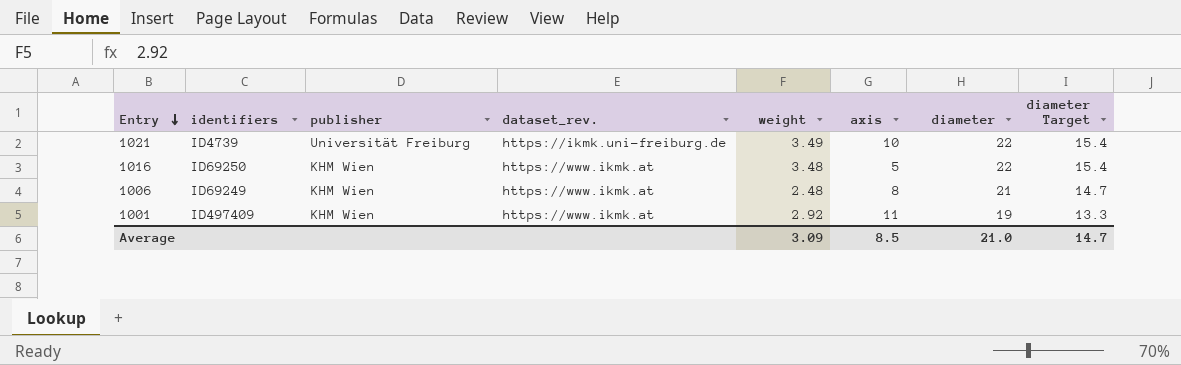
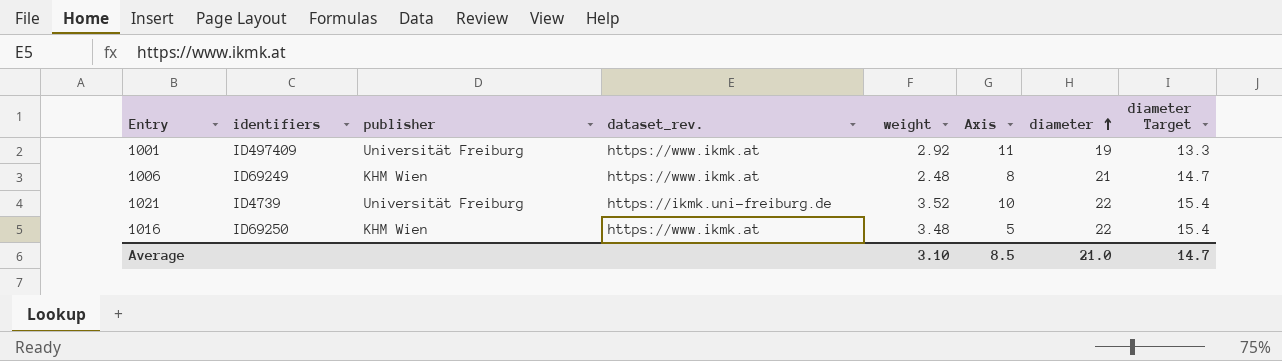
row order: Entry descending -> diameter ascending
column name: axis -> Axis
1001 | publisher: KHM Wien -> Universität Freiburg
1021 | weight: 3.49 -> 3.52
Average | weight: 3.09 -> 3.10

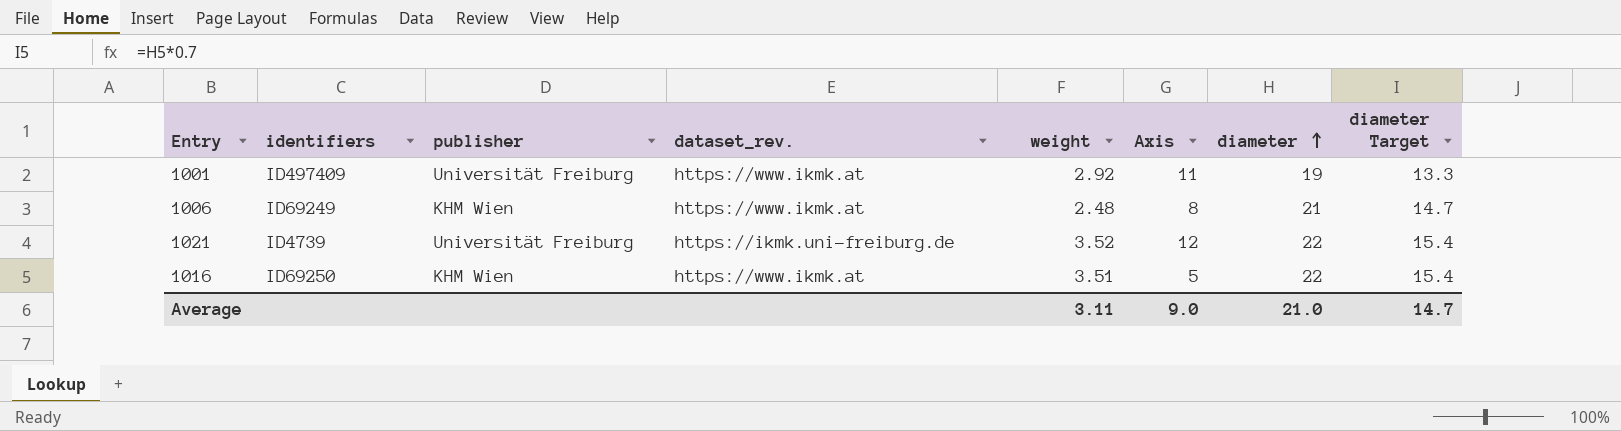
1021 | Axis: 10 -> 12
1016 | weight: 3.48 -> 3.51
Average | weight: 3.10 -> 3.11
Average | Axis: 8.5 -> 9.0

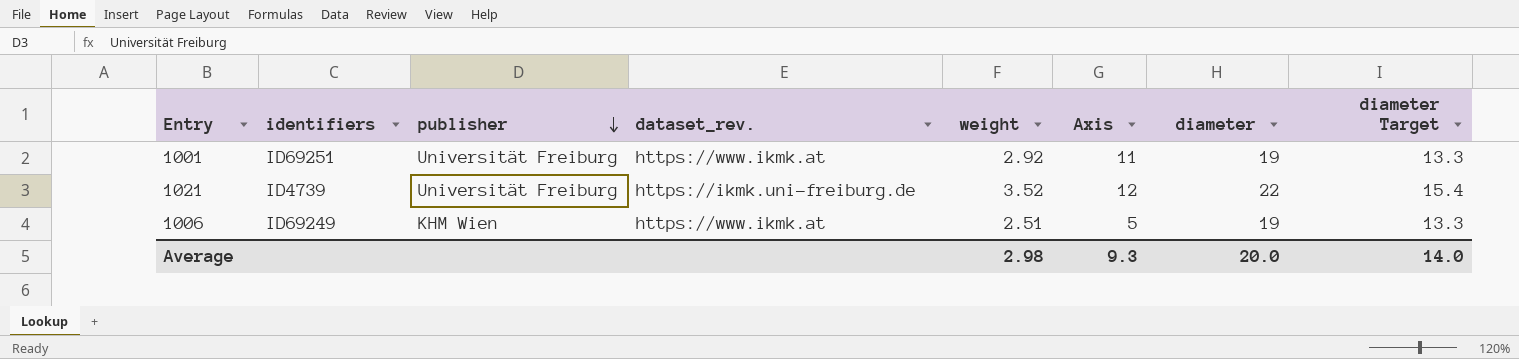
row order: diameter ascending -> publisher descending
row 1016: ID69250 | KHM Wien | https://www.ikmk.at | 3.51 | 5 | 22 | 15.4 -> none
1001 | identifiers: ID497409 -> ID69251
1006 | weight: 2.48 -> 2.51
1006 | Axis: 8 -> 5
1006 | diameter: 21 -> 19
1006 | diameter Target: 14.7 -> 13.3
Average | weight: 3.11 -> 2.98
Average | Axis: 9.0 -> 9.3
Average | diameter: 21.0 -> 20.0
Average | diameter Target: 14.7 -> 14.0

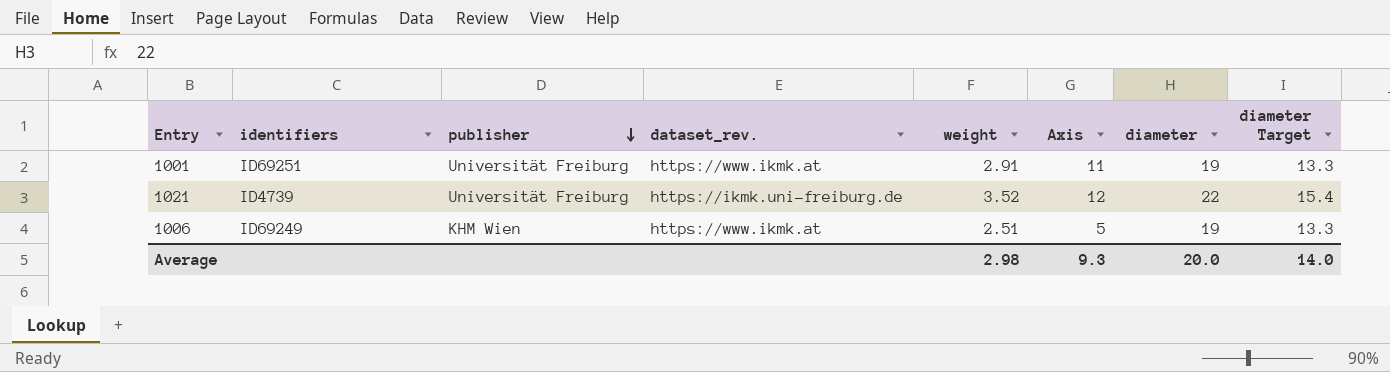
1001 | weight: 2.92 -> 2.91

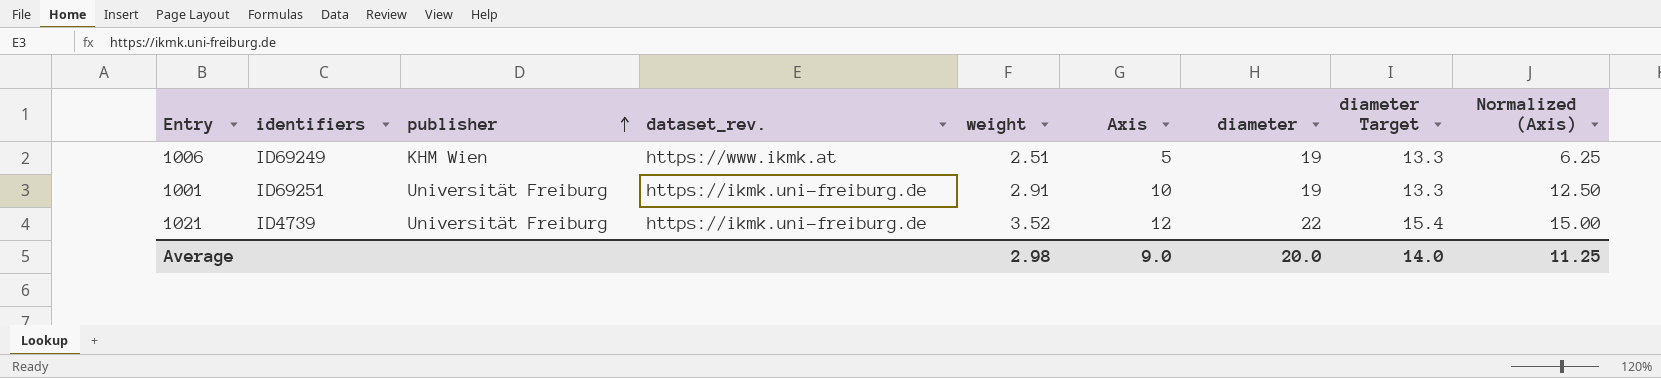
row order: publisher descending -> publisher ascending
column Normalized (Axis) | formula: none -> [Axis] * 1.25
1001 | dataset_rev.: https://www.ikmk.at -> https://ikmk.uni-freiburg.de
1001 | Axis: 11 -> 10
Average | Axis: 9.3 -> 9.0

